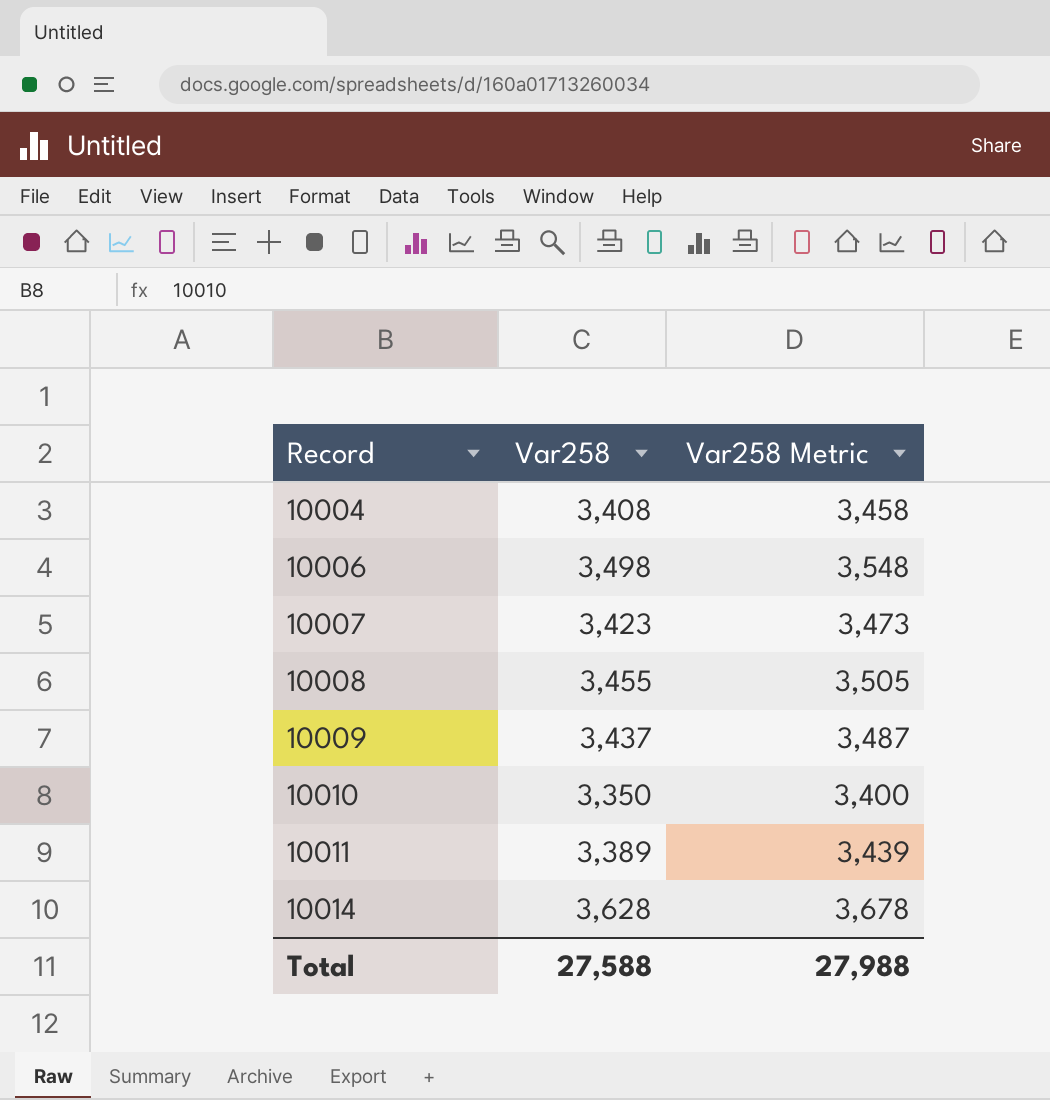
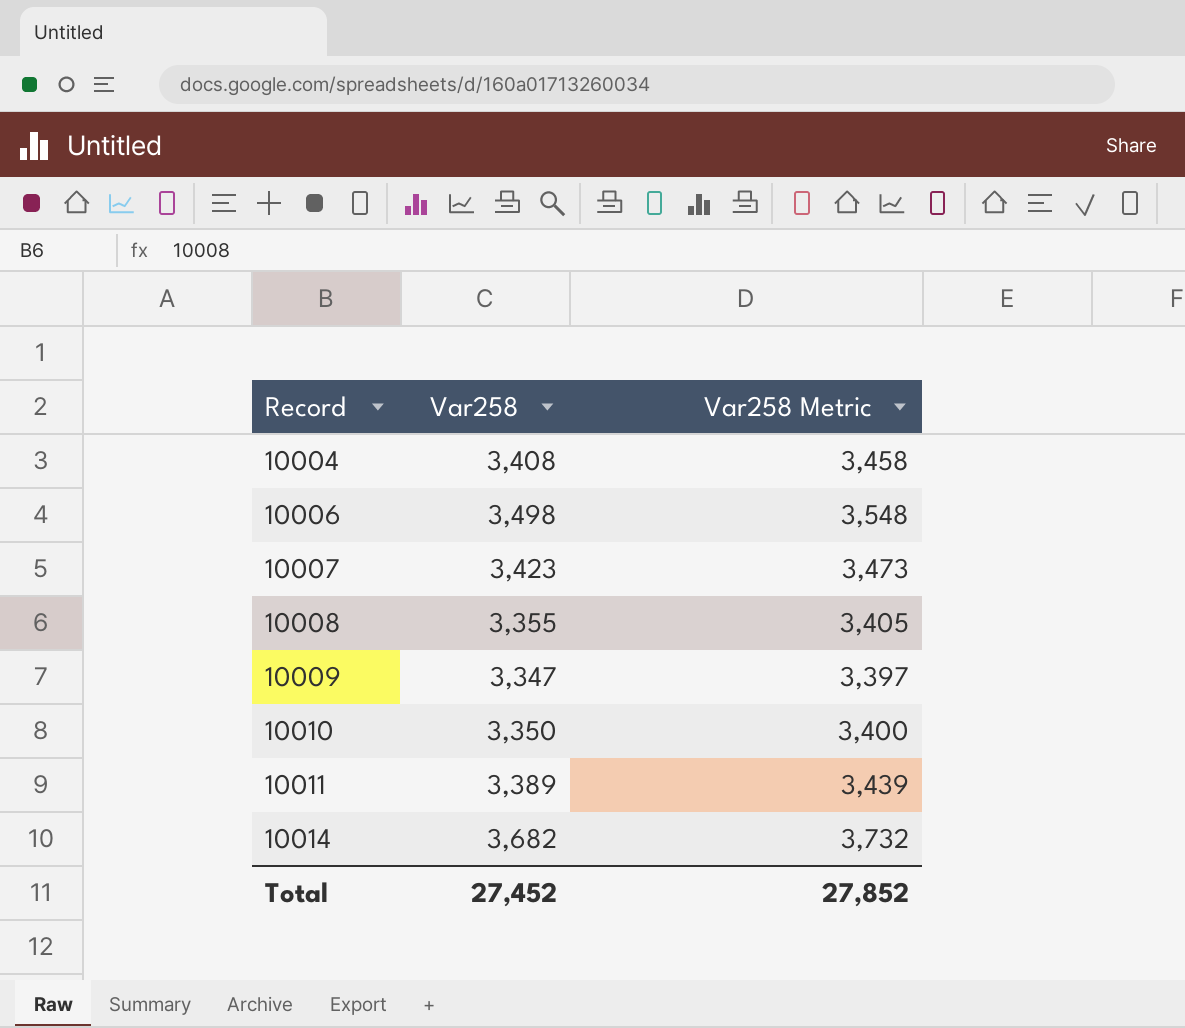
10008 | Var258: 3,455 -> 3,355
10008 | Var258 Metric: 3,505 -> 3,405
10009 | Var258: 3,437 -> 3,347
10009 | Var258 Metric: 3,487 -> 3,397
10014 | Var258: 3,628 -> 3,682
10014 | Var258 Metric: 3,678 -> 3,732
Total | Var258: 27,588 -> 27,452
Total | Var258 Metric: 27,988 -> 27,852

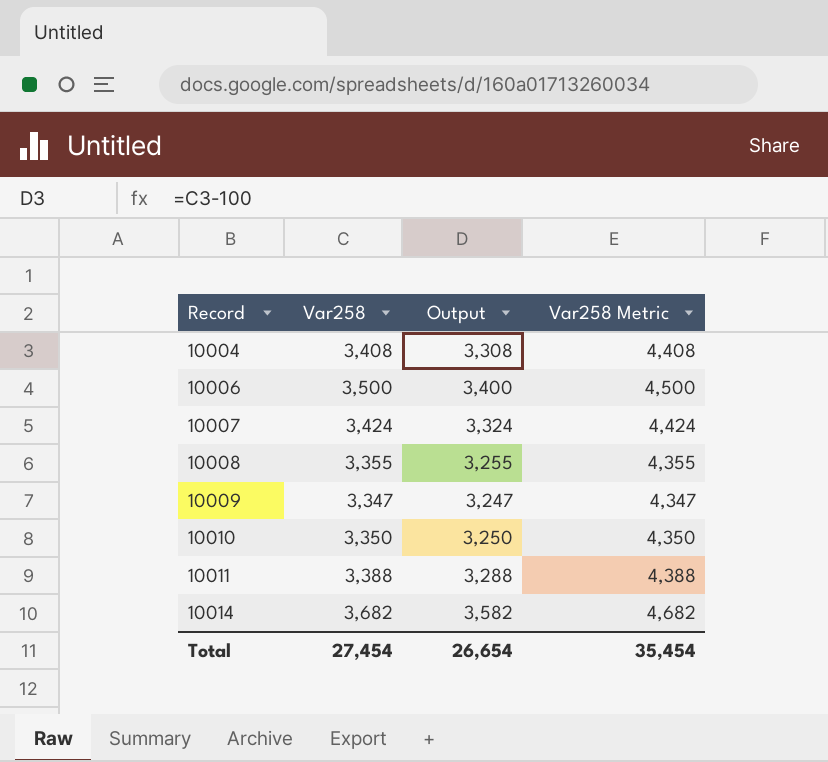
column Output | formula: none -> [Var258] - 100
column Var258 Metric | formula: [Var258] + 50 -> [Var258] + 1000
10006 | Var258: 3,498 -> 3,500
10007 | Var258: 3,423 -> 3,424
10011 | Var258: 3,389 -> 3,388
Total | Var258: 27,452 -> 27,454
Total | Var258 Metric: 27,852 -> 35,454

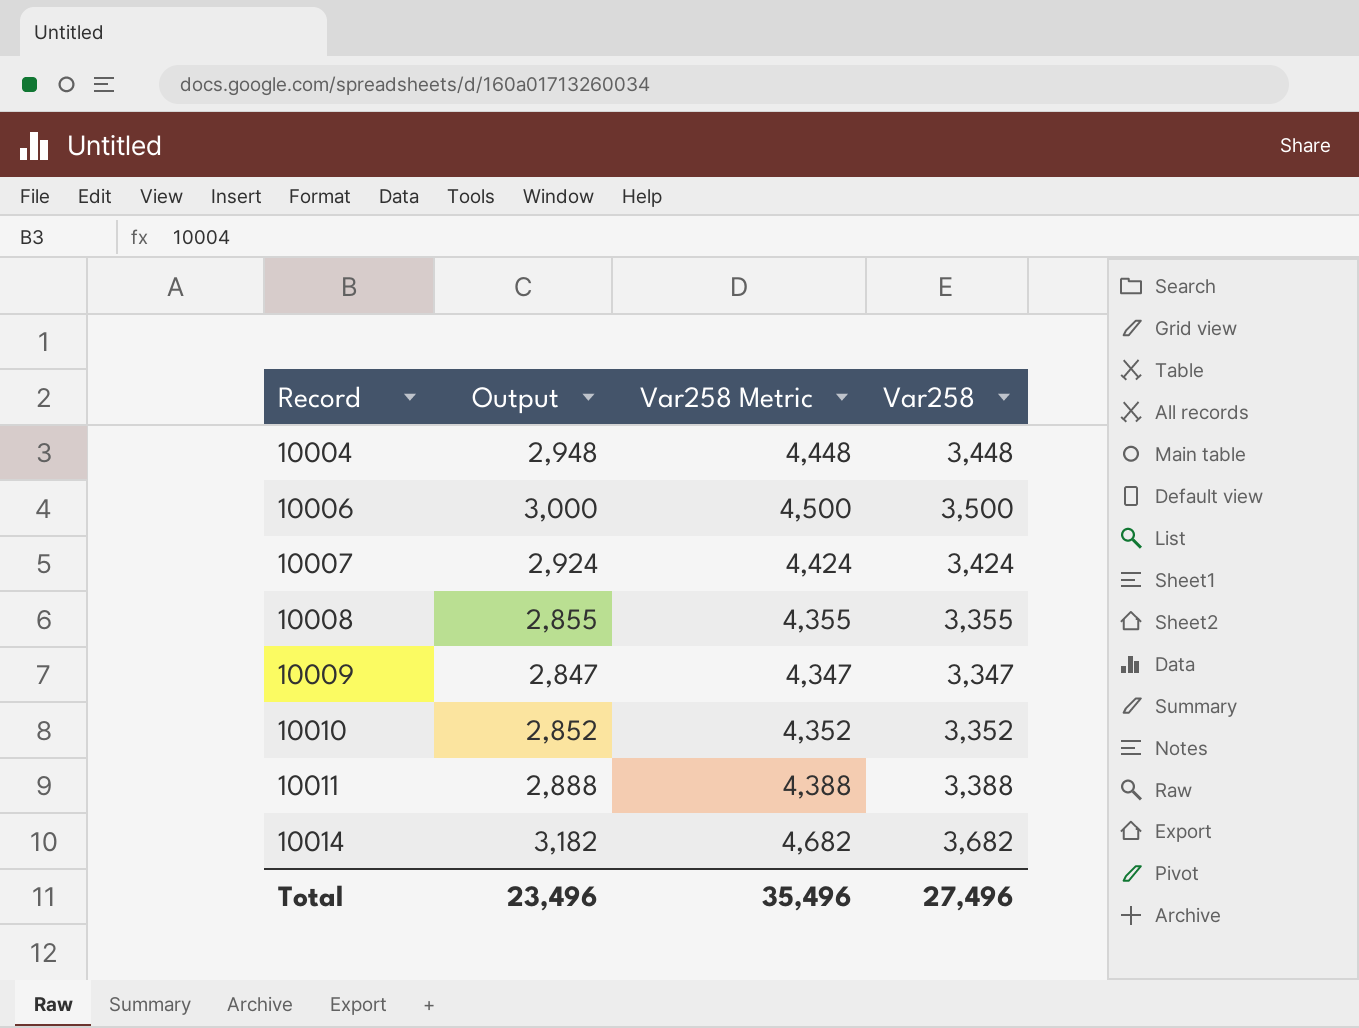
column Output | formula: [Var258] - 100 -> [Var258] - 500
column Var258 | position: 2 -> 4
10004 | Var258 Metric: 4,408 -> 4,448
10004 | Var258: 3,408 -> 3,448
10010 | Var258 Metric: 4,350 -> 4,352
10010 | Var258: 3,350 -> 3,352
Total | Output: 26,654 -> 23,496
Total | Var258 Metric: 35,454 -> 35,496
Total | Var258: 27,454 -> 27,496

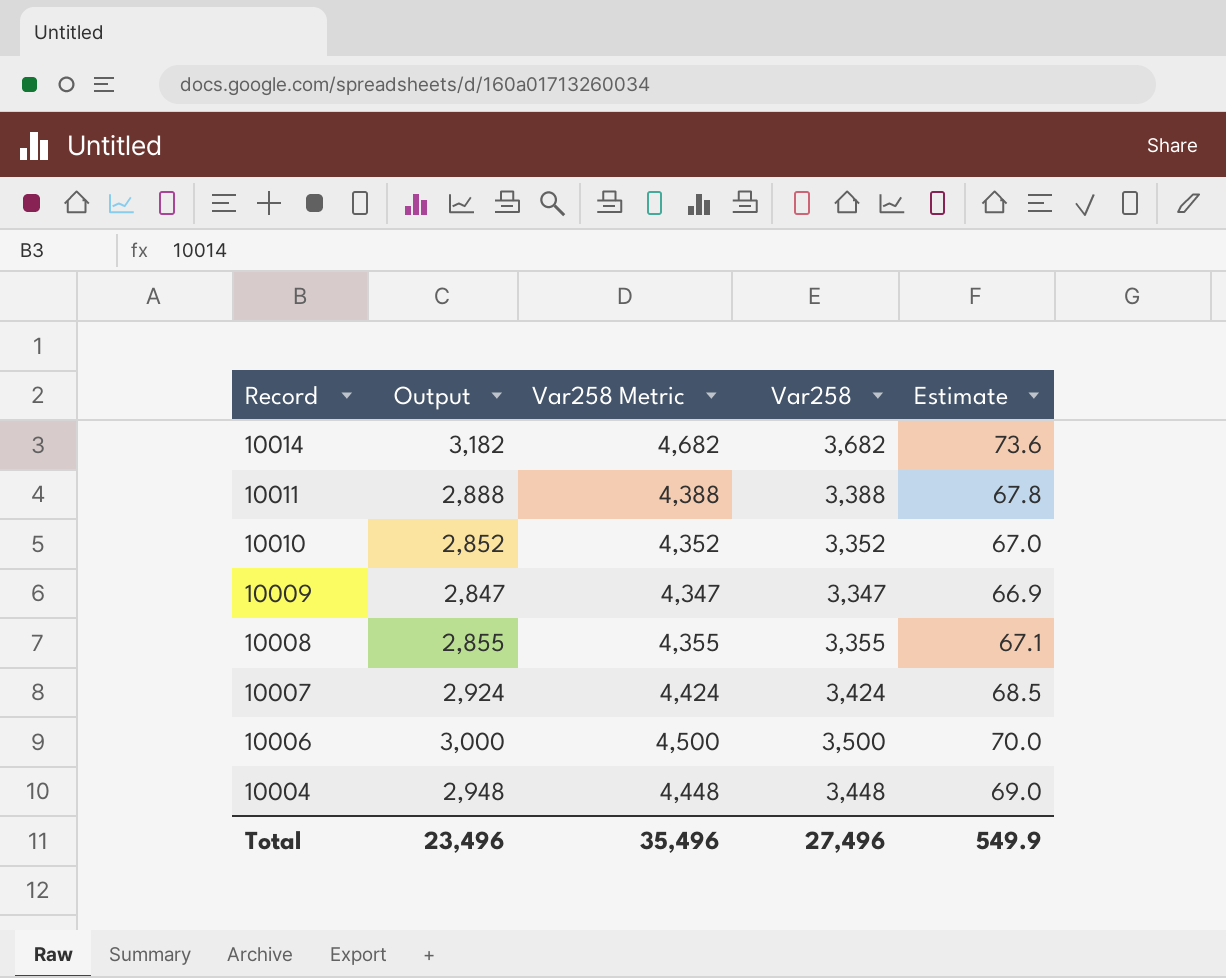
row order: Record ascending -> Record descending
column Estimate | formula: none -> [Var258] * 0.02

